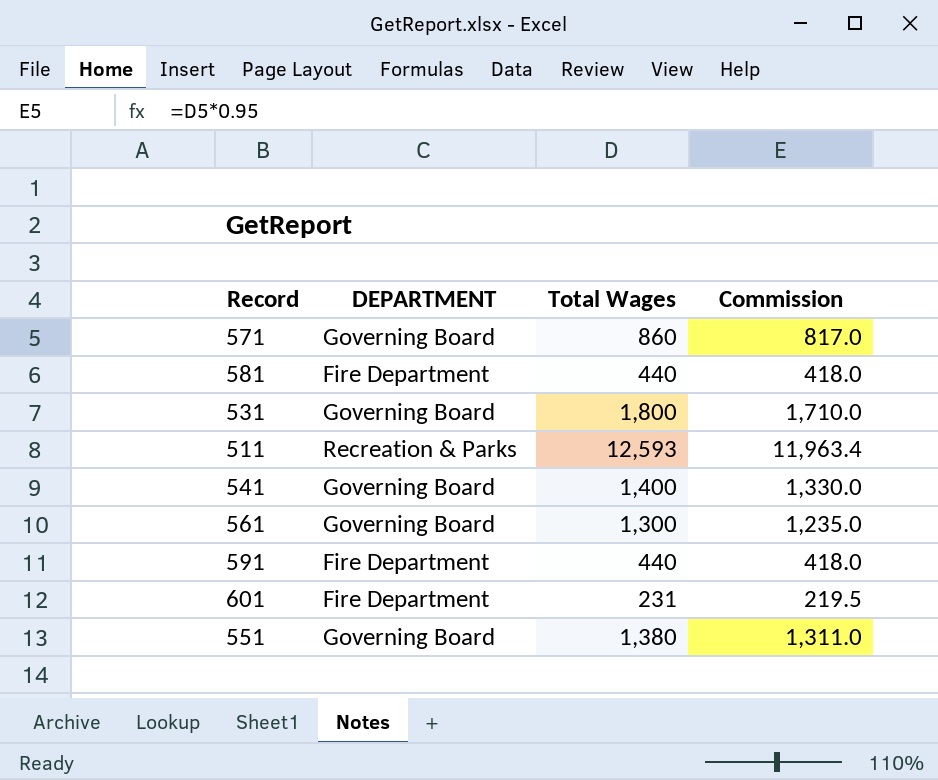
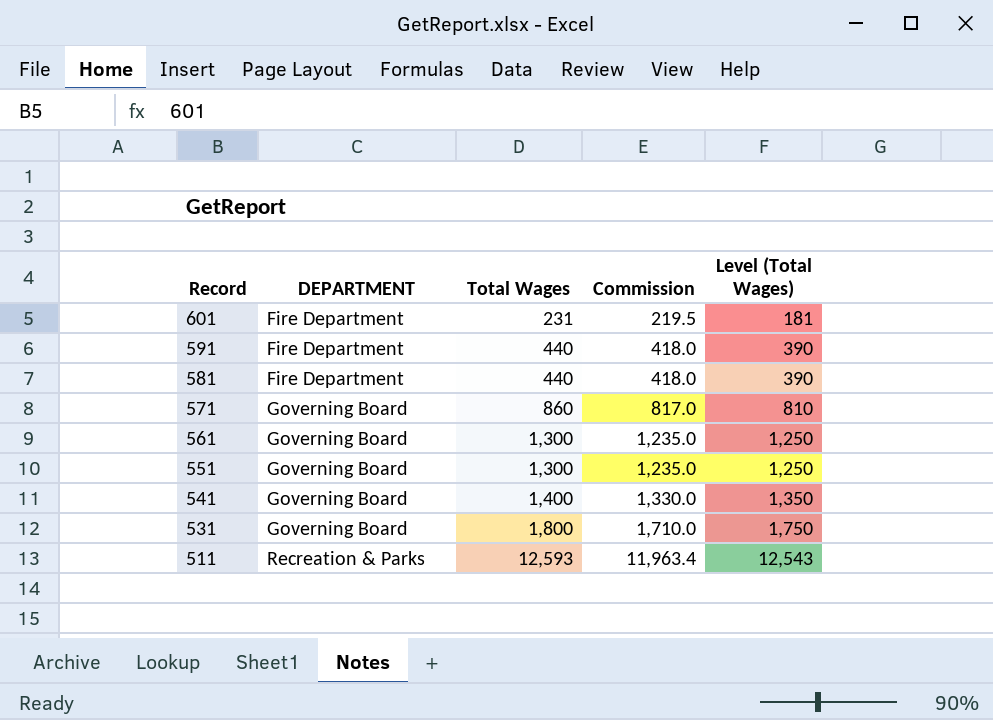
row order: none -> Record descending
column Level (Total Wages) | formula: none -> [Total Wages] - 50
551 | Total Wages: 1,380 -> 1,300
551 | Commission: 1,311.0 -> 1,235.0

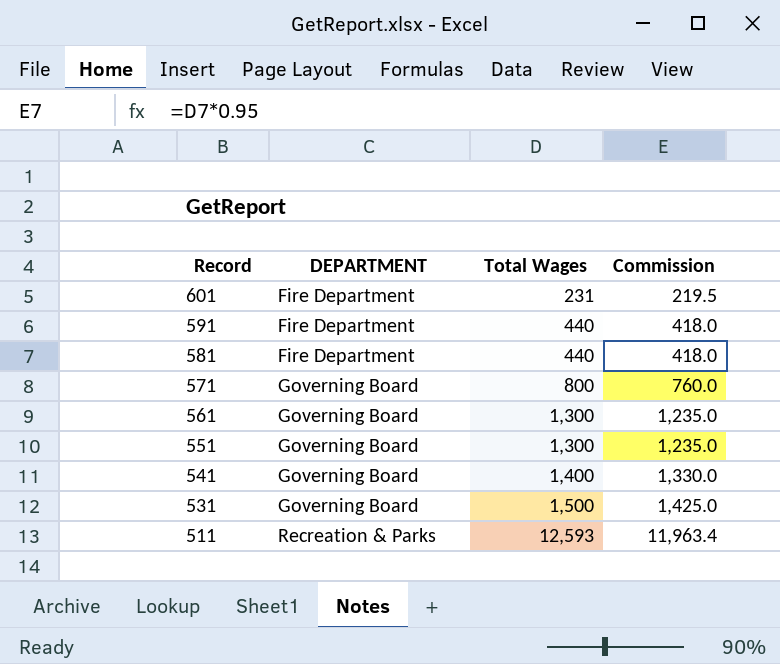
column Level (Total Wages) | formula: [Total Wages] - 50 -> none
571 | Total Wages: 860 -> 800
571 | Commission: 817.0 -> 760.0
531 | Total Wages: 1,800 -> 1,500
531 | Commission: 1,710.0 -> 1,425.0

